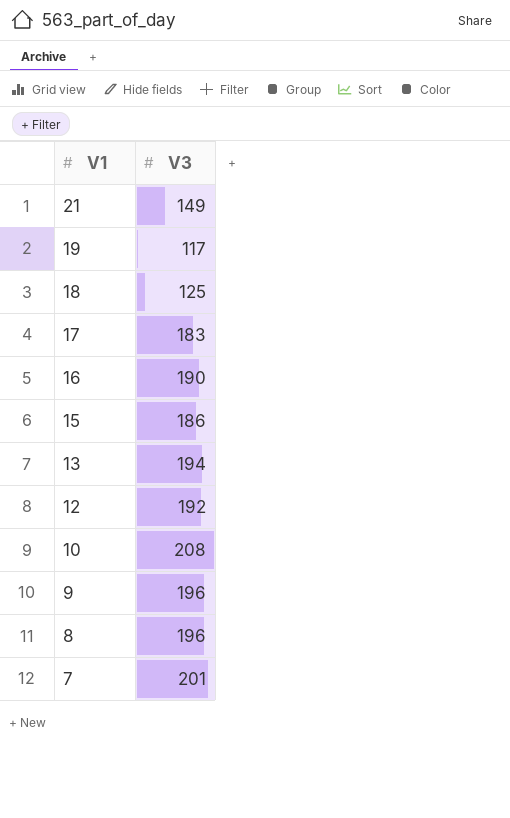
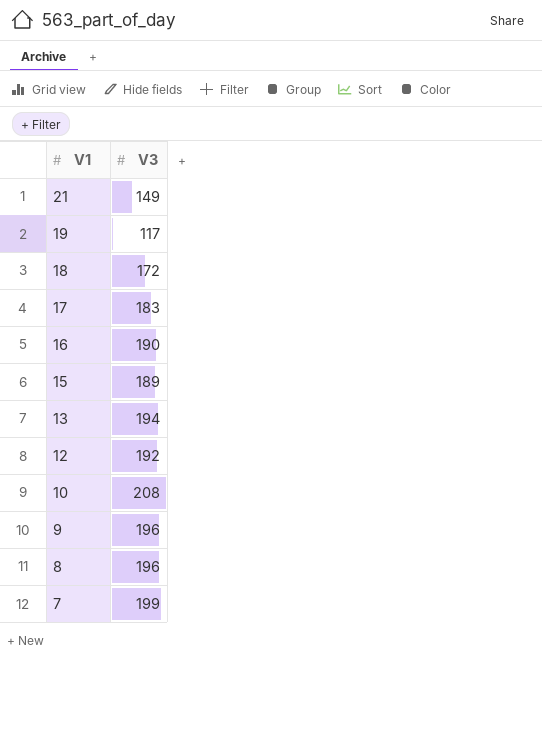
18 | V3: 125 -> 172
15 | V3: 186 -> 189
7 | V3: 201 -> 199

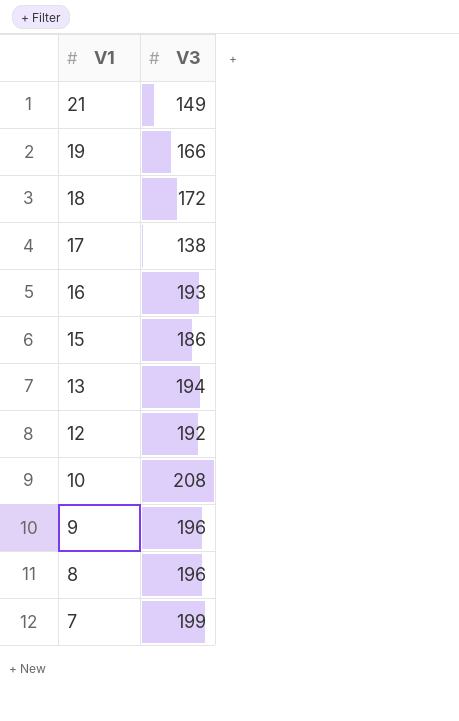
19 | V3: 117 -> 166
17 | V3: 183 -> 138
16 | V3: 190 -> 193
15 | V3: 189 -> 186

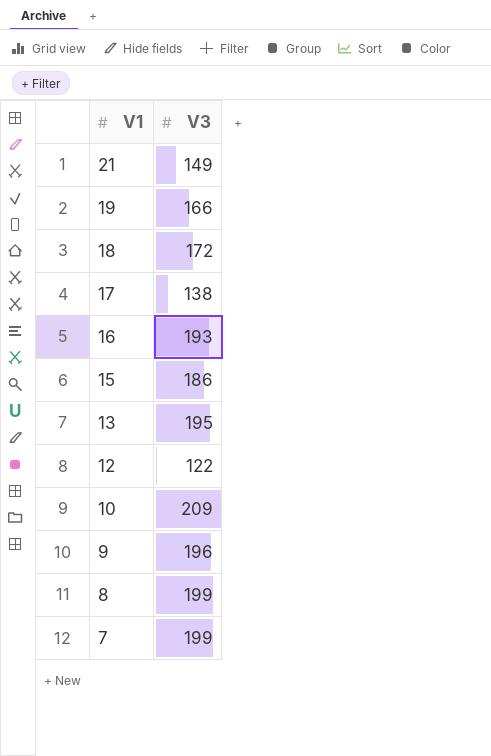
13 | V3: 194 -> 195
12 | V3: 192 -> 122
10 | V3: 208 -> 209
8 | V3: 196 -> 199

